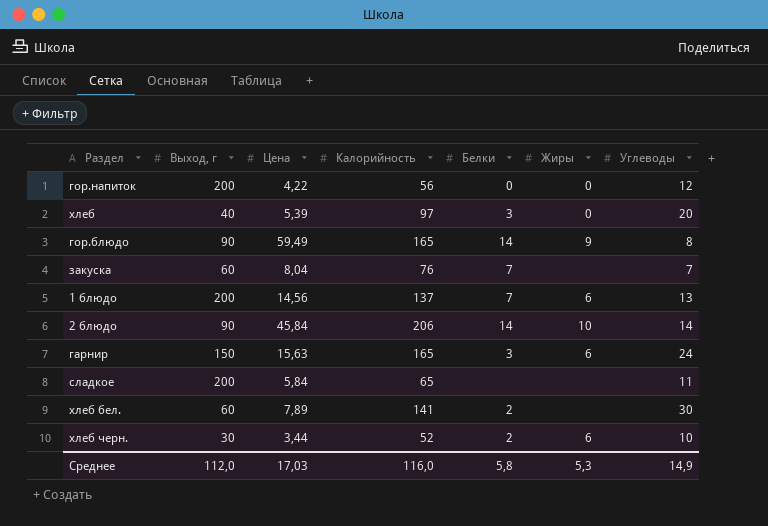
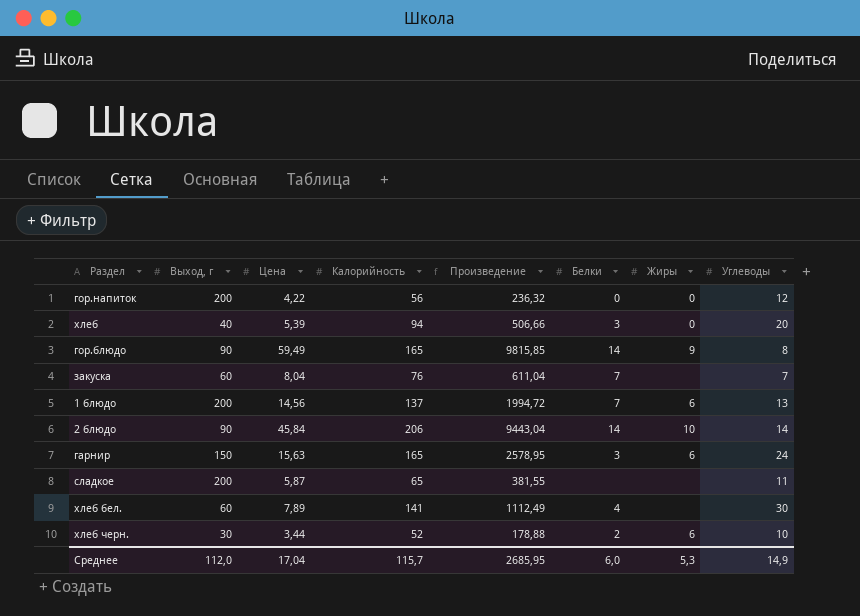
column Произведение | formula: none -> [Цена] * [Калорийность]
хлеб | Калорийность: 97 -> 94
сладкое | Цена: 5,84 -> 5,87
хлеб бел. | Белки: 2 -> 4
Среднее | Цена: 17,03 -> 17,04
Среднее | Калорийность: 116,0 -> 115,7
Среднее | Белки: 5,8 -> 6,0

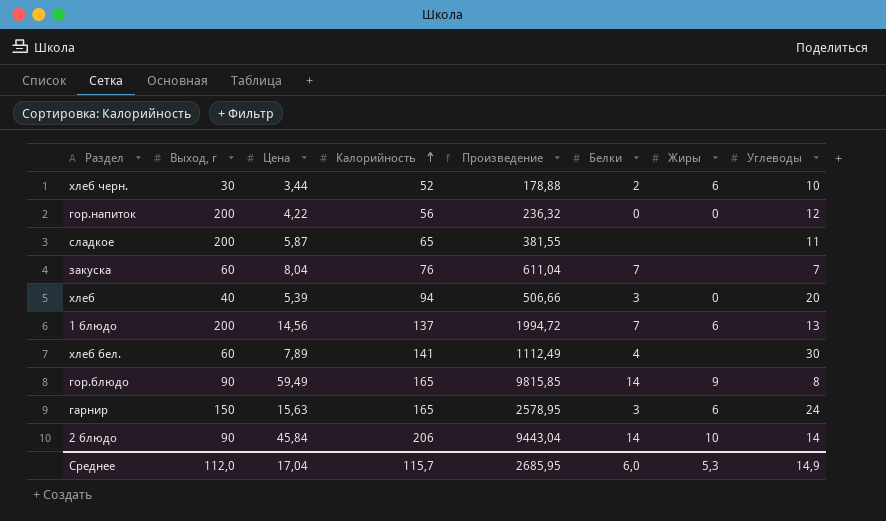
row order: none -> Калорийность ascending

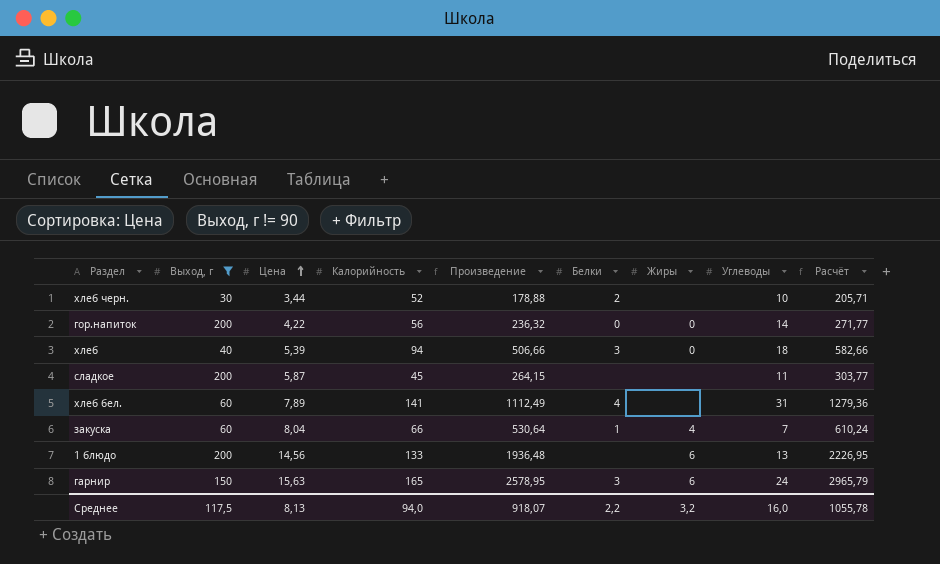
filter: none -> Выход, г != 90
row order: Калорийность ascending -> Цена ascending
column Расчёт | formula: none -> [Произведение] * 1,15
хлеб черн. | Жиры: 6 -> none
гор.напиток | Углеводы: 12 -> 14
хлеб | Углеводы: 20 -> 18
сладкое | Калорийность: 65 -> 45
сладкое | Произведение: 381,55 -> 264,15
хлеб бел. | Углеводы: 30 -> 31
закуска | Калорийность: 76 -> 66
закуска | Произведение: 611,04 -> 530,64
закуска | Белки: 7 -> 1
закуска | Жиры: none -> 4
1 блюдо | Калорийность: 137 -> 133
1 блюдо | Произведение: 1994,72 -> 1936,48
1 блюдо | Белки: 7 -> none
Среднее | Выход, г: 112,0 -> 117,5
Среднее | Цена: 17,04 -> 8,13
Среднее | Калорийность: 115,7 -> 94,0
Среднее | Произведение: 2685,95 -> 918,07
Среднее | Белки: 6,0 -> 2,2
Среднее | Жиры: 5,3 -> 3,2
Среднее | Углеводы: 14,9 -> 16,0

